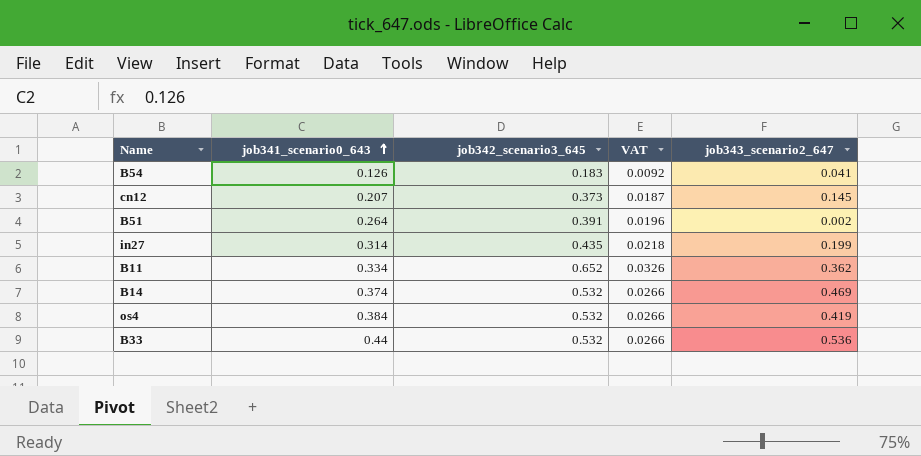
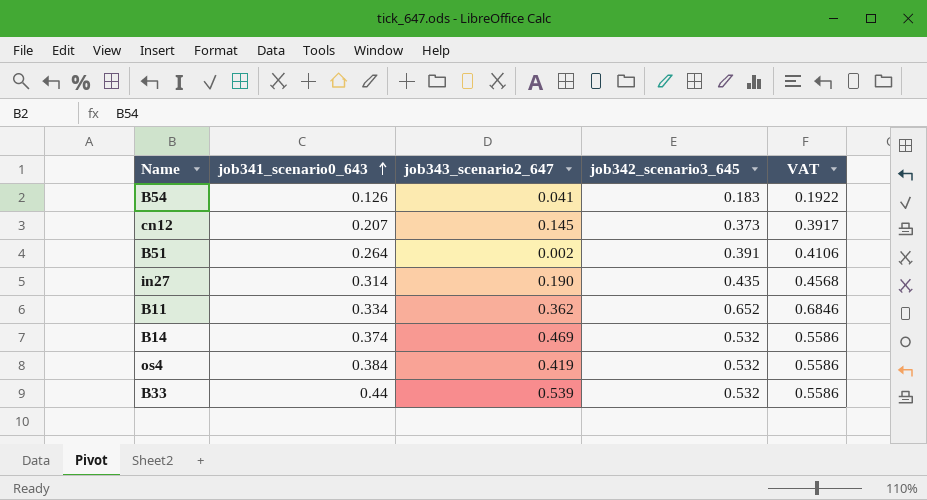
column job343_scenario2_647 | position: 5 -> 3
column VAT | formula: [job342_scenario3_645] * 0.05 -> [job342_scenario3_645] * 1.05
in27 | job343_scenario2_647: 0.199 -> 0.190
B33 | job343_scenario2_647: 0.536 -> 0.539

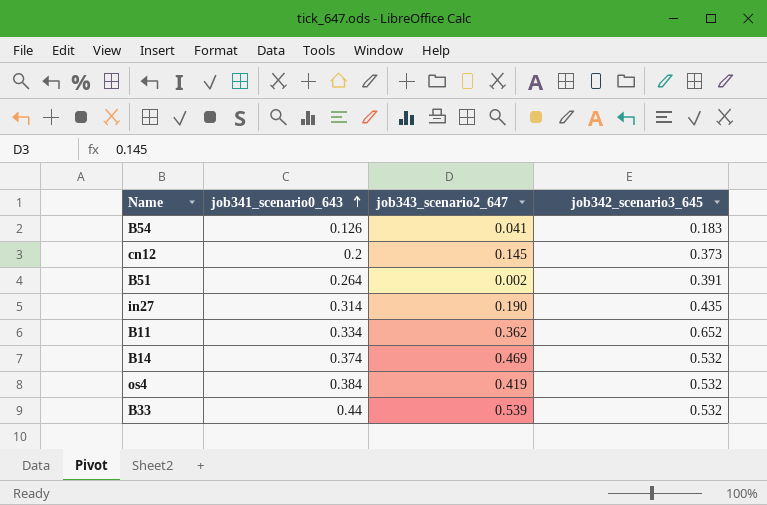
column VAT | formula: [job342_scenario3_645] * 1.05 -> none
cn12 | job341_scenario0_643: 0.207 -> 0.2

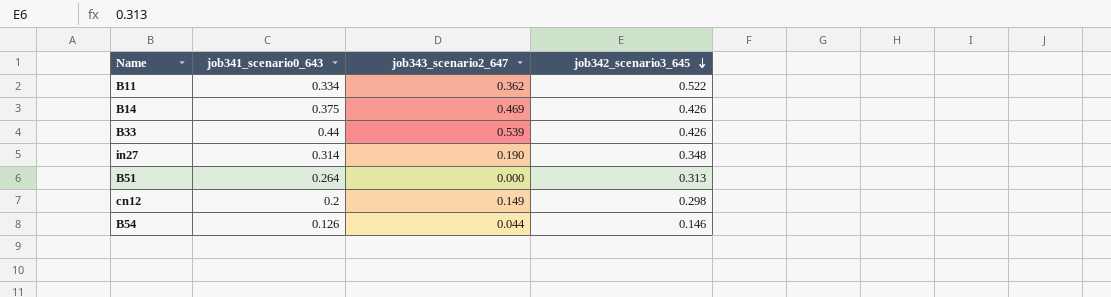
row order: job341_scenario0_643 ascending -> job342_scenario3_645 descending
row os4: 0.384 | 0.419 | 0.532 -> none
B11 | job342_scenario3_645: 0.652 -> 0.522
B14 | job341_scenario0_643: 0.374 -> 0.375
B14 | job342_scenario3_645: 0.532 -> 0.426
B33 | job342_scenario3_645: 0.532 -> 0.426
in27 | job342_scenario3_645: 0.435 -> 0.348
B51 | job343_scenario2_647: 0.002 -> 0.000
B51 | job342_scenario3_645: 0.391 -> 0.313
cn12 | job343_scenario2_647: 0.145 -> 0.149
cn12 | job342_scenario3_645: 0.373 -> 0.298
B54 | job343_scenario2_647: 0.041 -> 0.044
B54 | job342_scenario3_645: 0.183 -> 0.146

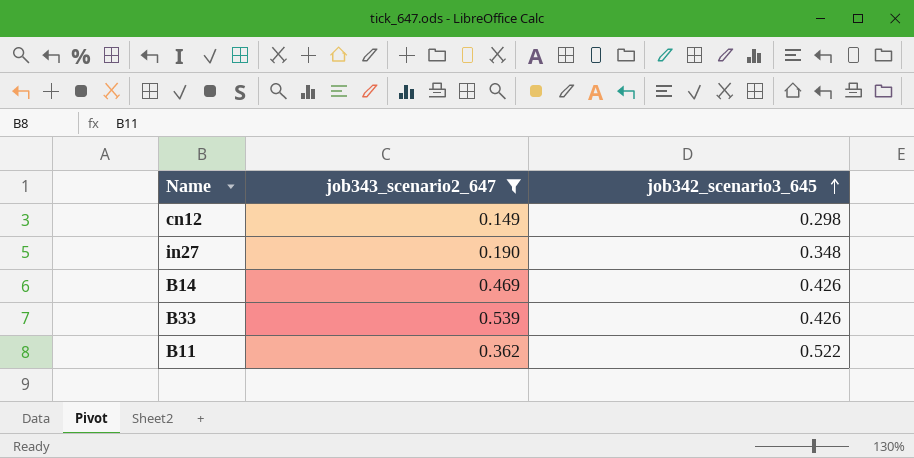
filter: none -> job343_scenario2_647 >= 0.149
row order: job342_scenario3_645 descending -> job342_scenario3_645 ascending
column job341_scenario0_643 | position: 2 -> none

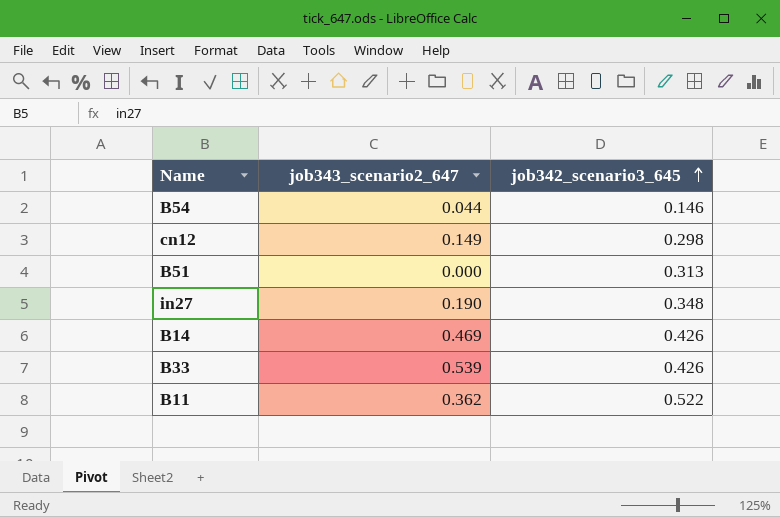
filter: job343_scenario2_647 >= 0.149 -> none

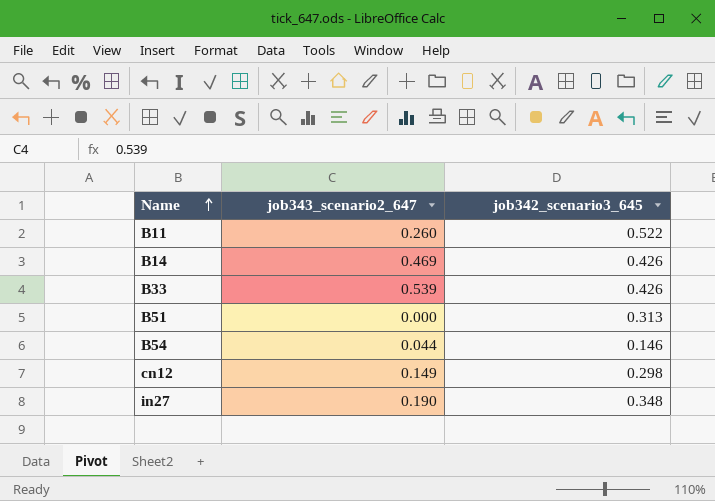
row order: job342_scenario3_645 ascending -> Name ascending
B11 | job343_scenario2_647: 0.362 -> 0.260

